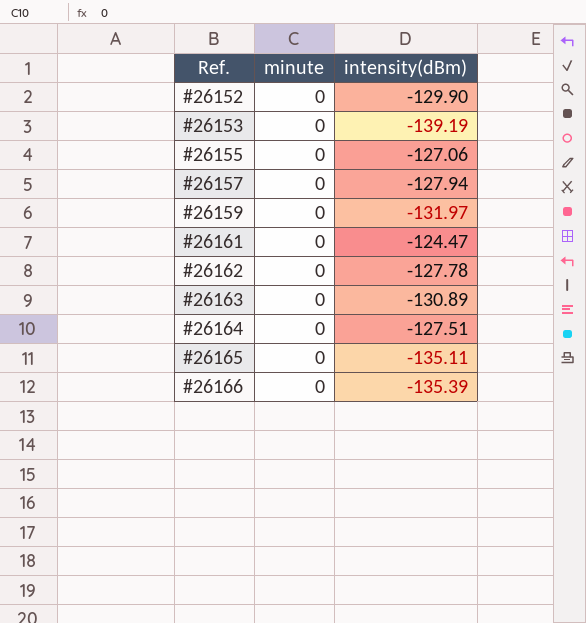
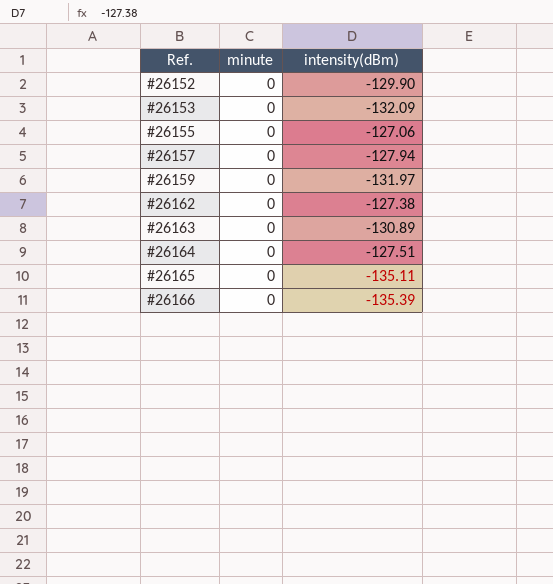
row #26161: 0 | -124.47 -> none
#26153 | intensity(dBm): -139.19 -> -132.09
#26162 | intensity(dBm): -127.78 -> -127.38

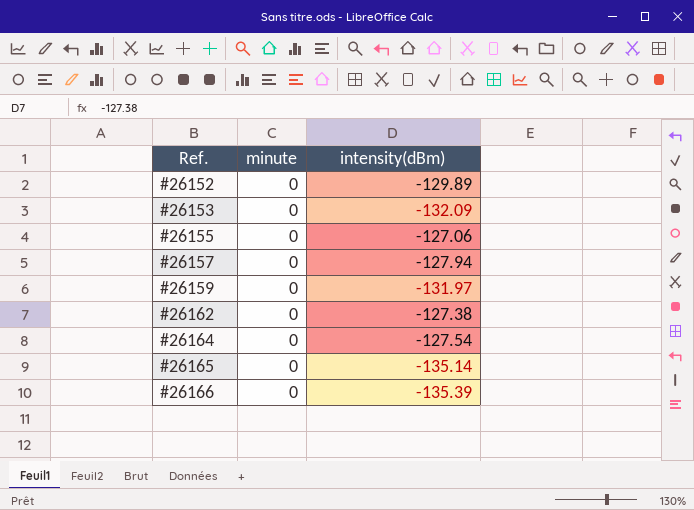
row #26163: 0 | -130.89 -> none
#26152 | intensity(dBm): -129.90 -> -129.89
#26164 | intensity(dBm): -127.51 -> -127.54
#26165 | intensity(dBm): -135.11 -> -135.14

